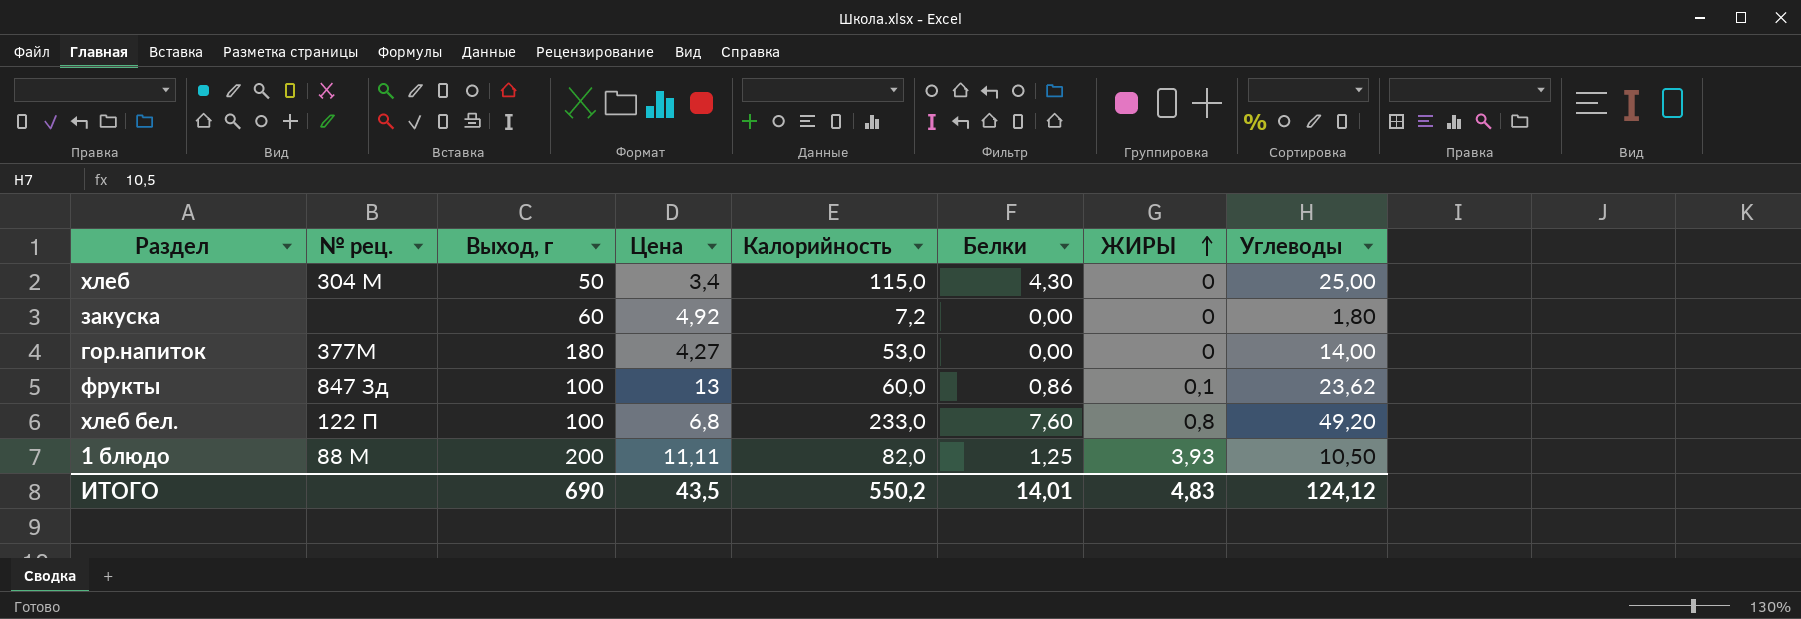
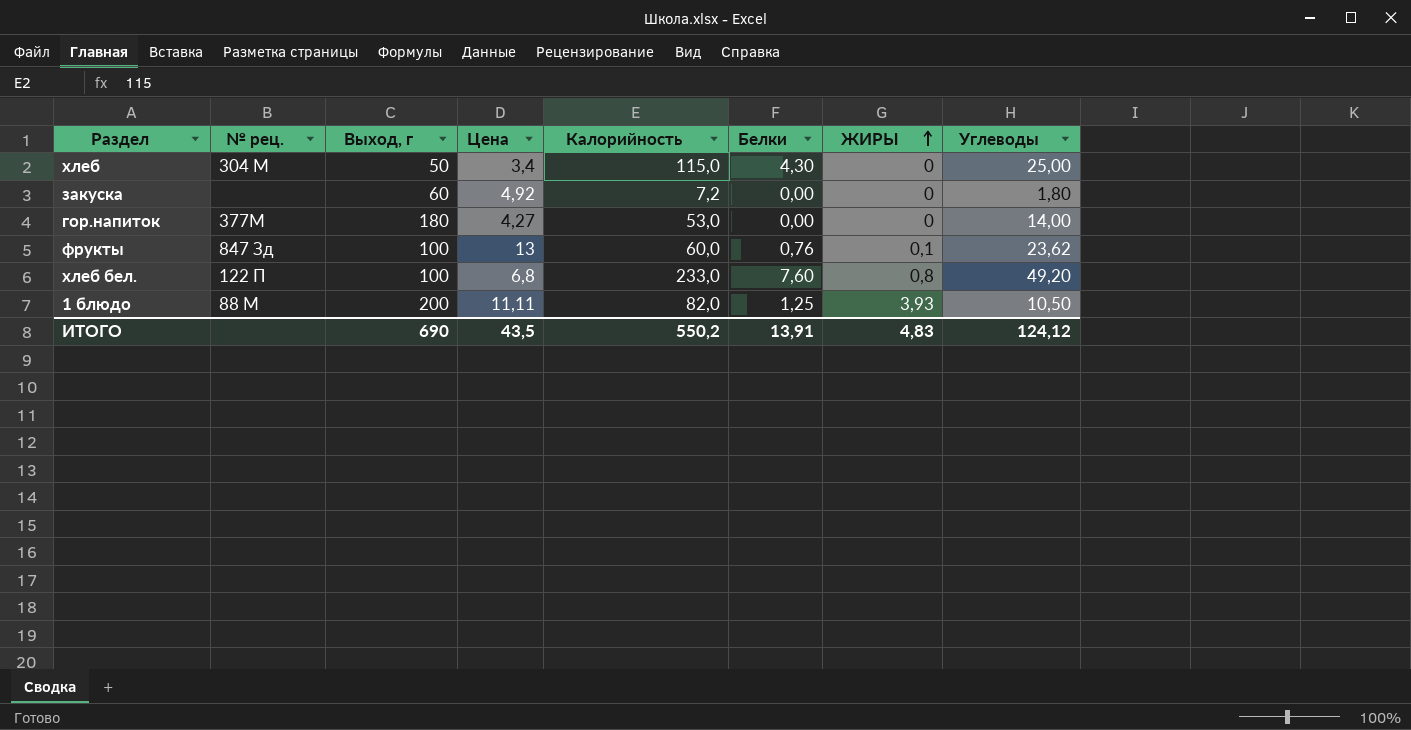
фрукты | Белки: 0,86 -> 0,76
ИТОГО | Белки: 14,01 -> 13,91

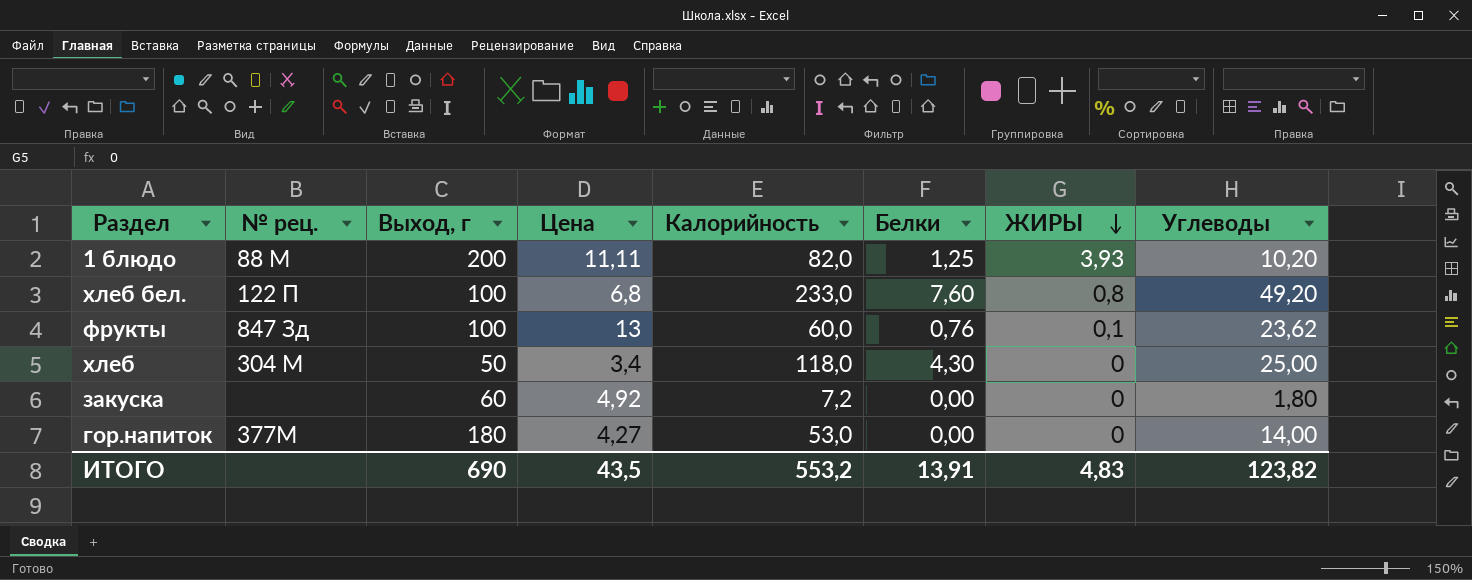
row order: ЖИРЫ ascending -> ЖИРЫ descending
1 блюдо | Углеводы: 10,50 -> 10,20
хлеб | Калорийность: 115,0 -> 118,0
ИТОГО | Калорийность: 550,2 -> 553,2
ИТОГО | Углеводы: 124,12 -> 123,82

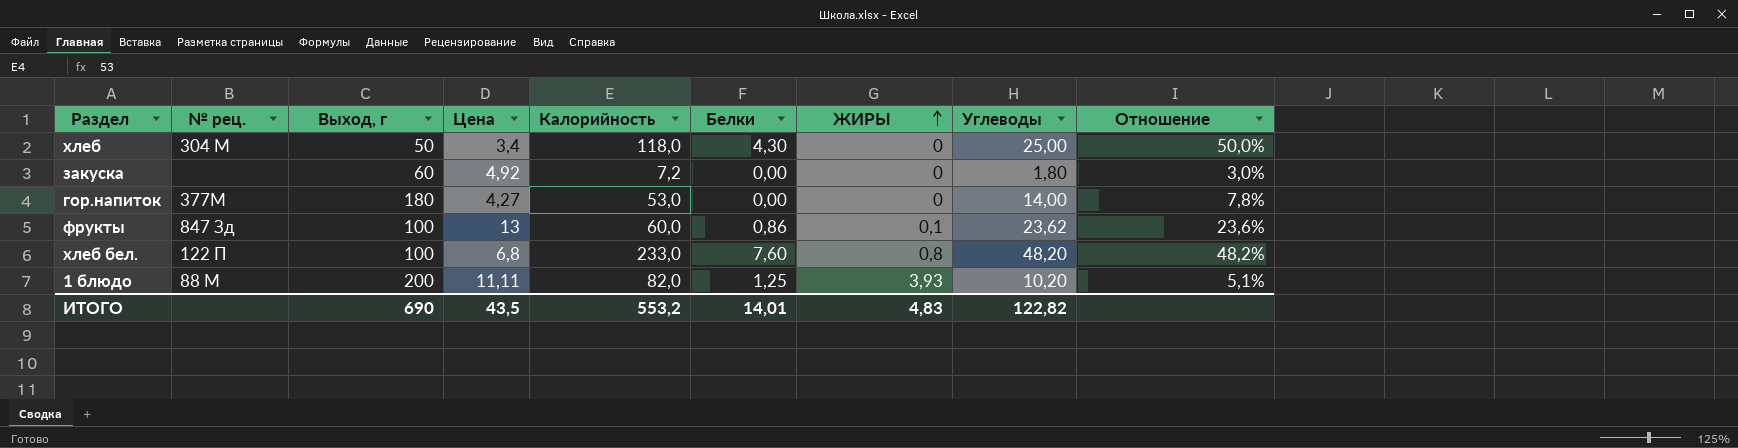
row order: ЖИРЫ descending -> ЖИРЫ ascending
column Отношение | formula: none -> [Углеводы] / [Выход, г]
фрукты | Белки: 0,76 -> 0,86
хлеб бел. | Углеводы: 49,20 -> 48,20
ИТОГО | Белки: 13,91 -> 14,01
ИТОГО | Углеводы: 123,82 -> 122,82

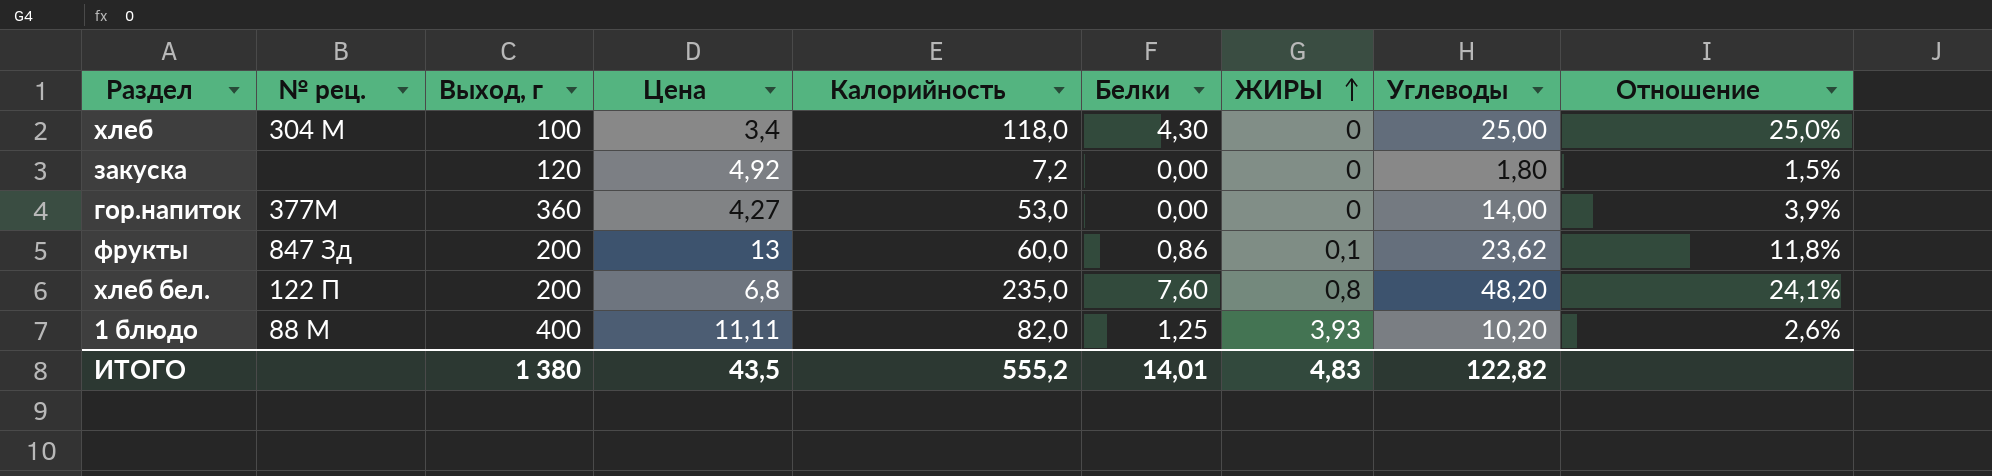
хлеб | Выход, г: 50 -> 100
хлеб | Отношение: 50,0% -> 25,0%
закуска | Выход, г: 60 -> 120
закуска | Отношение: 3,0% -> 1,5%
гор.напиток | Выход, г: 180 -> 360
гор.напиток | Отношение: 7,8% -> 3,9%
фрукты | Выход, г: 100 -> 200
фрукты | Отношение: 23,6% -> 11,8%
хлеб бел. | Выход, г: 100 -> 200
хлеб бел. | Калорийность: 233,0 -> 235,0
хлеб бел. | Отношение: 48,2% -> 24,1%
1 блюдо | Выход, г: 200 -> 400
1 блюдо | Отношение: 5,1% -> 2,6%
ИТОГО | Выход, г: 690 -> 1 380
ИТОГО | Калорийность: 553,2 -> 555,2

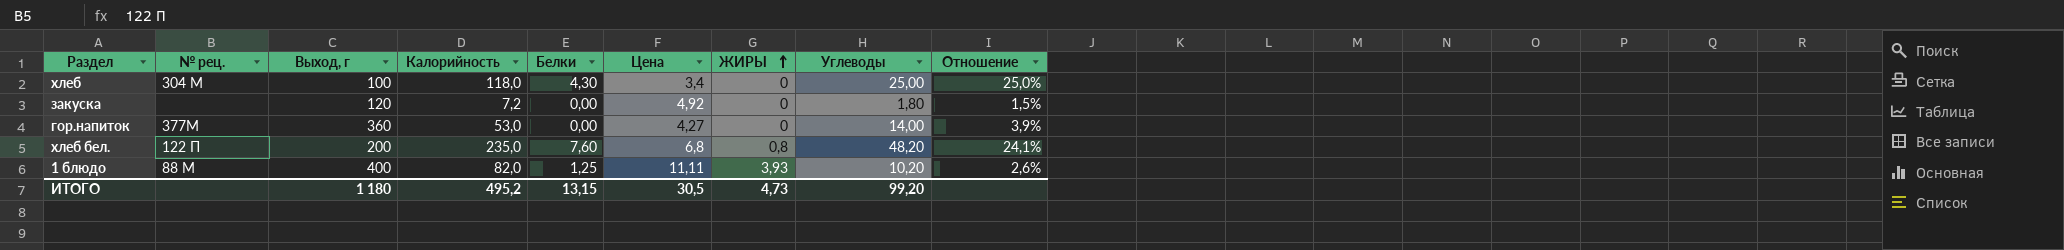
column Цена | position: 4 -> 6
row фрукты: 847 Зд | 200 | 13 | 60,0 | 0,86 | 0,1 | 23,62 | 11,8% -> none
ИТОГО | Выход, г: 1 380 -> 1 180
ИТОГО | Калорийность: 555,2 -> 495,2
ИТОГО | Белки: 14,01 -> 13,15
ИТОГО | Цена: 43,5 -> 30,5
ИТОГО | ЖИРЫ: 4,83 -> 4,73
ИТОГО | Углеводы: 122,82 -> 99,20

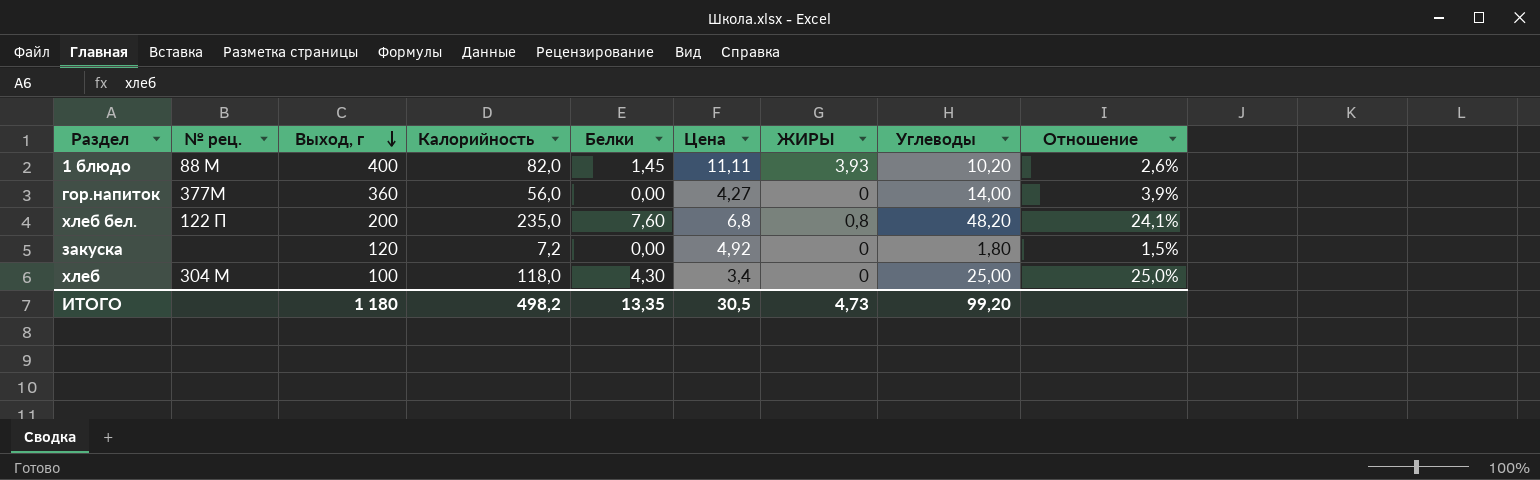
row order: ЖИРЫ ascending -> Выход, г descending
1 блюдо | Белки: 1,25 -> 1,45
гор.напиток | Калорийность: 53,0 -> 56,0
ИТОГО | Калорийность: 495,2 -> 498,2
ИТОГО | Белки: 13,15 -> 13,35

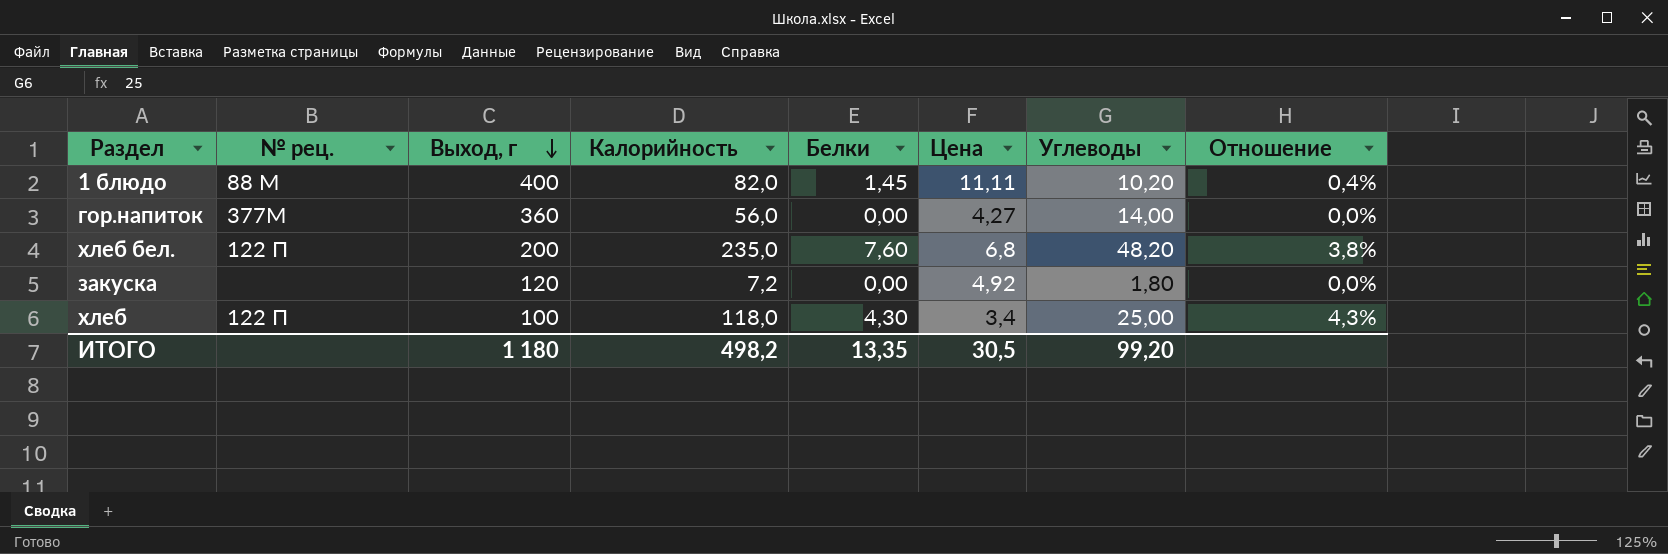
column ЖИРЫ | position: 7 -> none
column Отношение | formula: [Углеводы] / [Выход, г] -> [Белки] / [Выход, г]
хлеб | № рец.: 304 М -> 122 П

